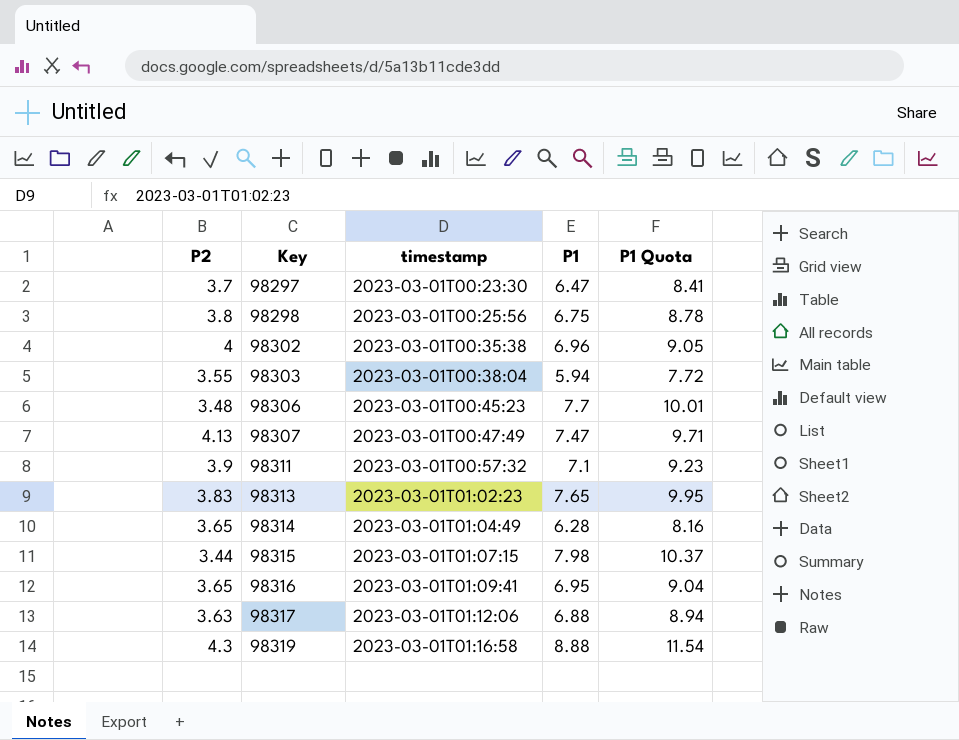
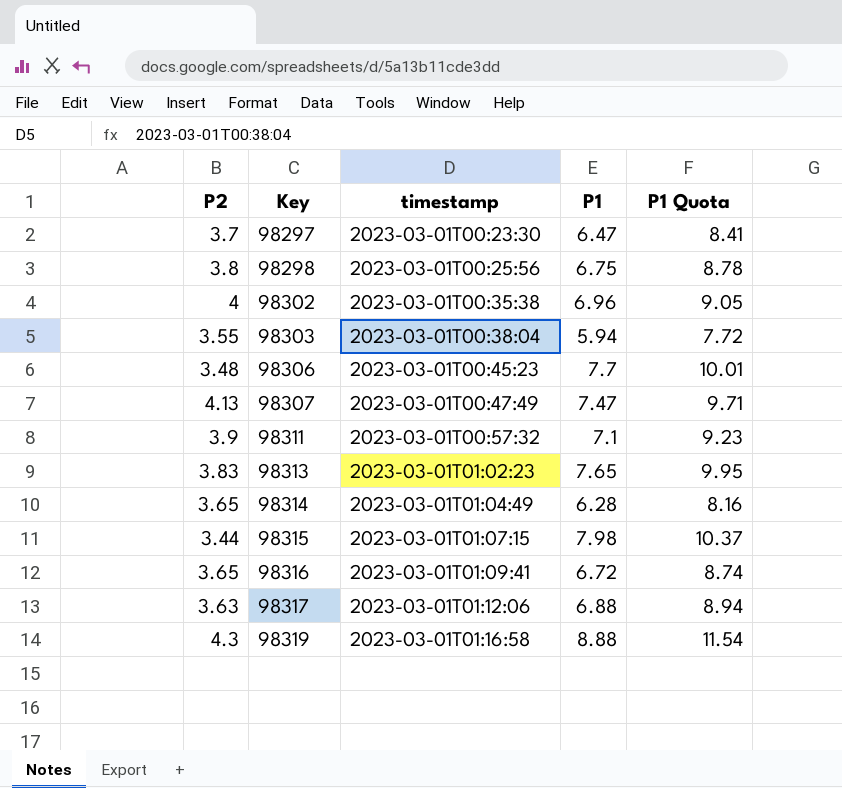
98316 | P1: 6.95 -> 6.72
98316 | P1 Quota: 9.04 -> 8.74

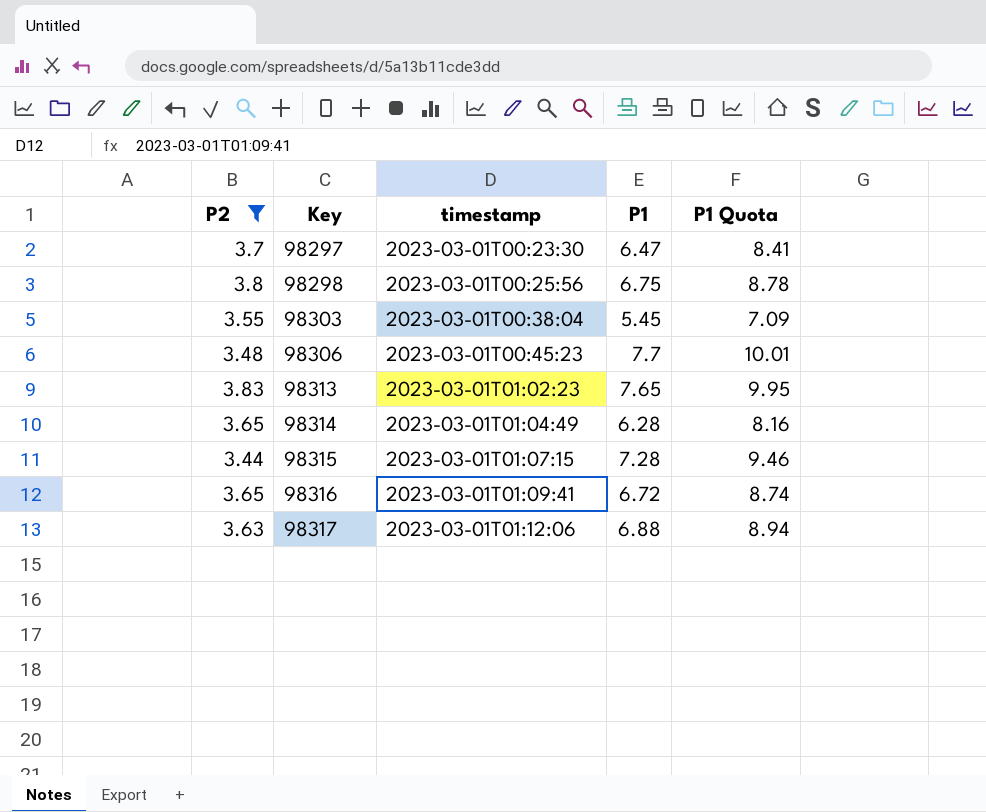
filter: none -> P2 <= 3.83
98303 | P1: 5.94 -> 5.45
98303 | P1 Quota: 7.72 -> 7.09
98315 | P1: 7.98 -> 7.28
98315 | P1 Quota: 10.37 -> 9.46

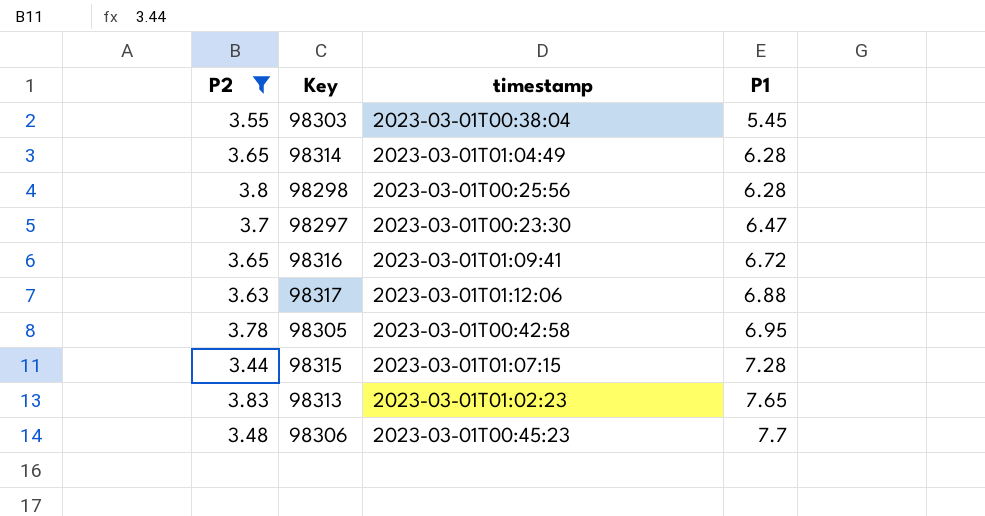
row order: Key ascending -> P1 ascending
column P1 Quota | formula: [P1] * 1.3 -> none
98298 | P1: 6.75 -> 6.28
row 98305: none -> 3.78 | 2023-03-01T00:42:58 | 6.95

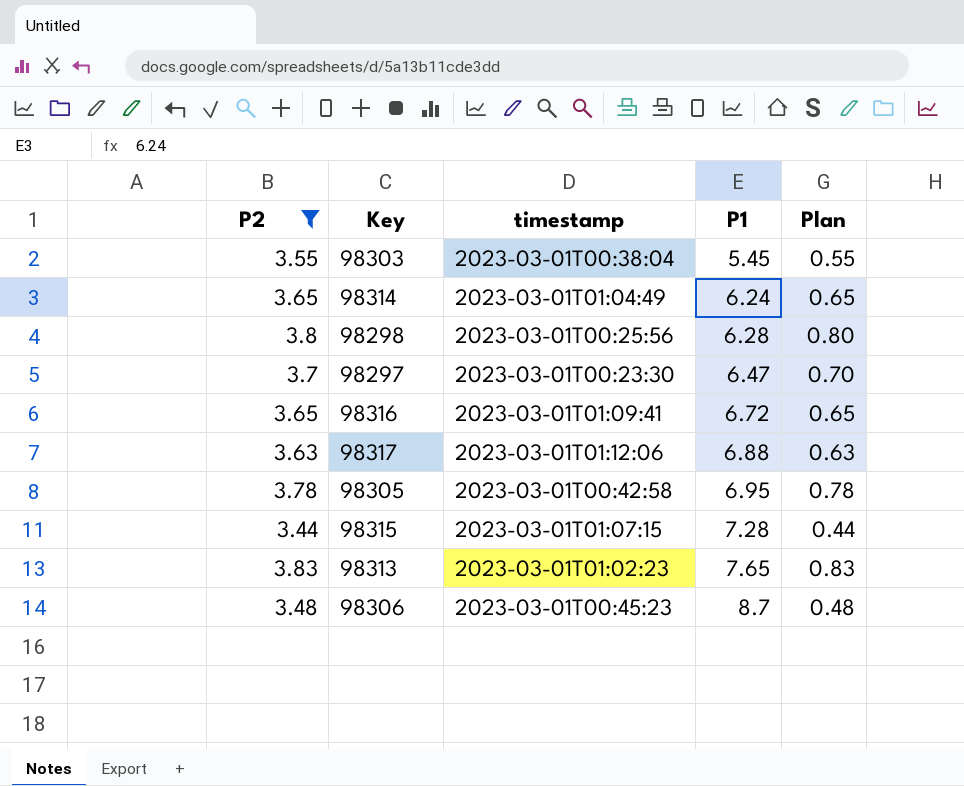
column Plan | formula: none -> [P2] - 3
98314 | P1: 6.28 -> 6.24
98306 | P1: 7.7 -> 8.7

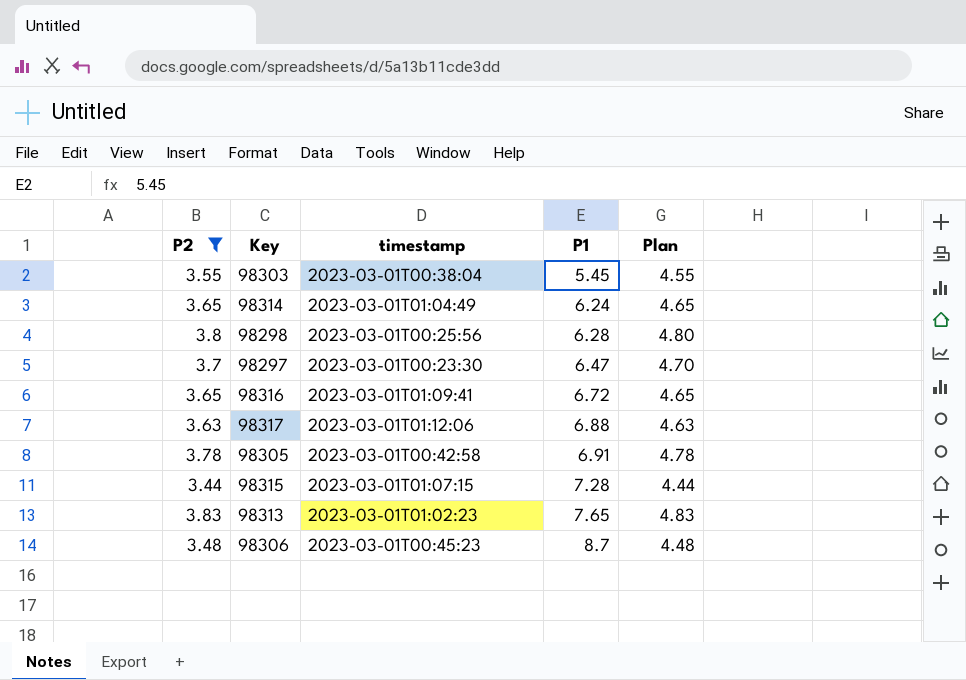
column Plan | formula: [P2] - 3 -> [P2] + 1
98305 | P1: 6.95 -> 6.91

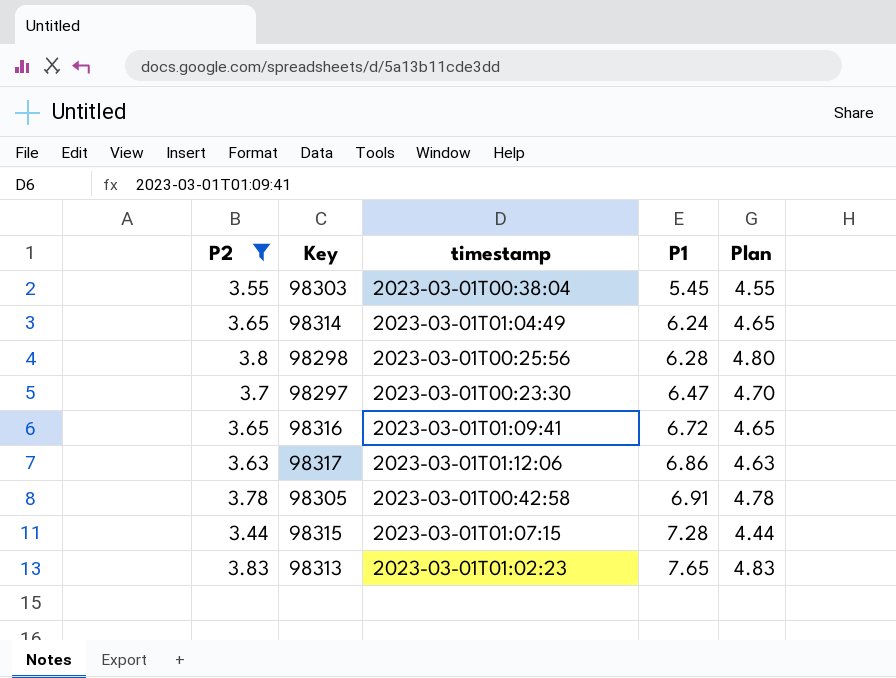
row 98306: 3.48 | 2023-03-01T00:45:23 | 8.7 | 4.48 -> none
98317 | P1: 6.88 -> 6.86

